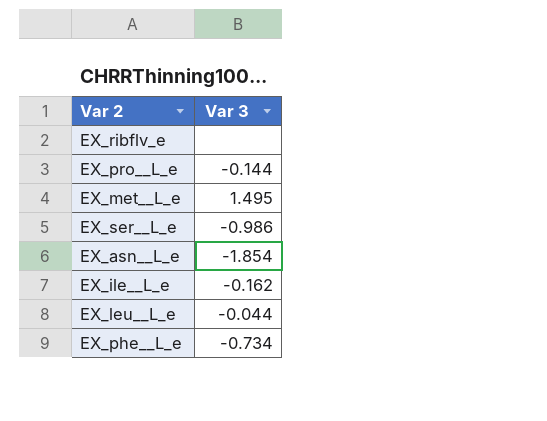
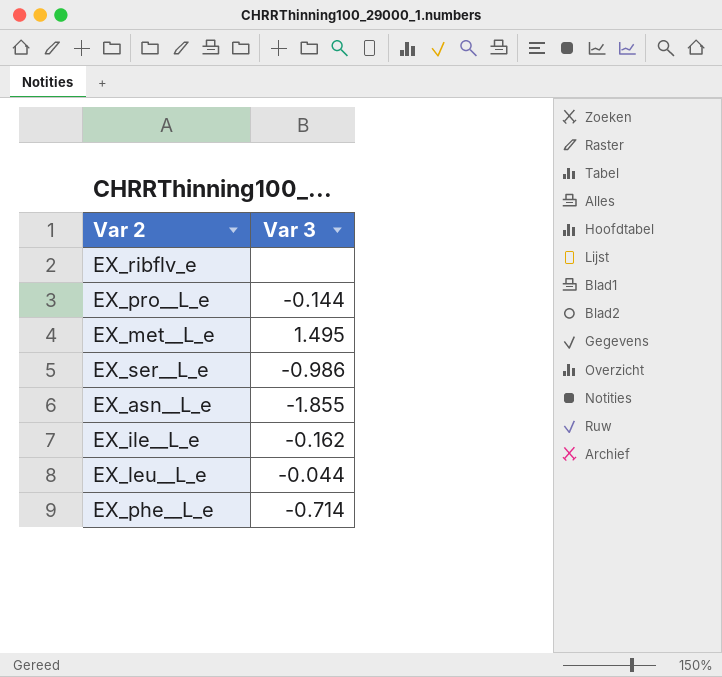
EX_asn__L_e | Var 3: -1.854 -> -1.855
EX_phe__L_e | Var 3: -0.734 -> -0.714

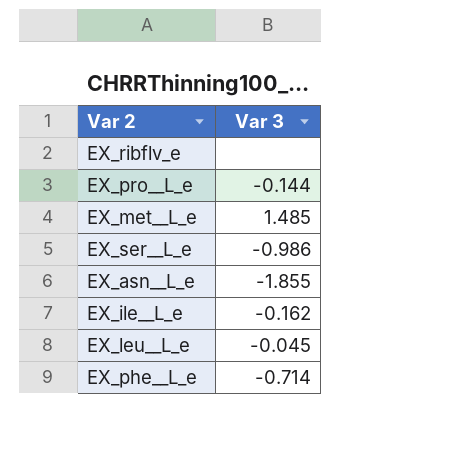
EX_met__L_e | Var 3: 1.495 -> 1.485
EX_leu__L_e | Var 3: -0.044 -> -0.045

